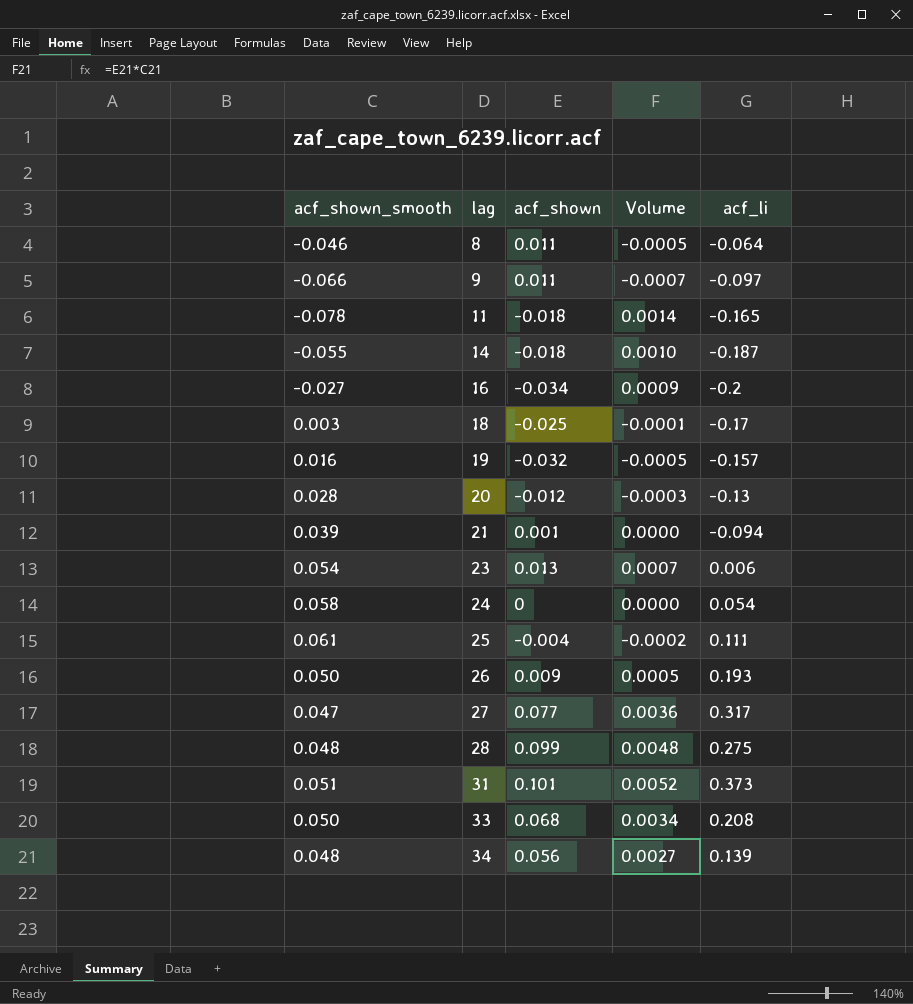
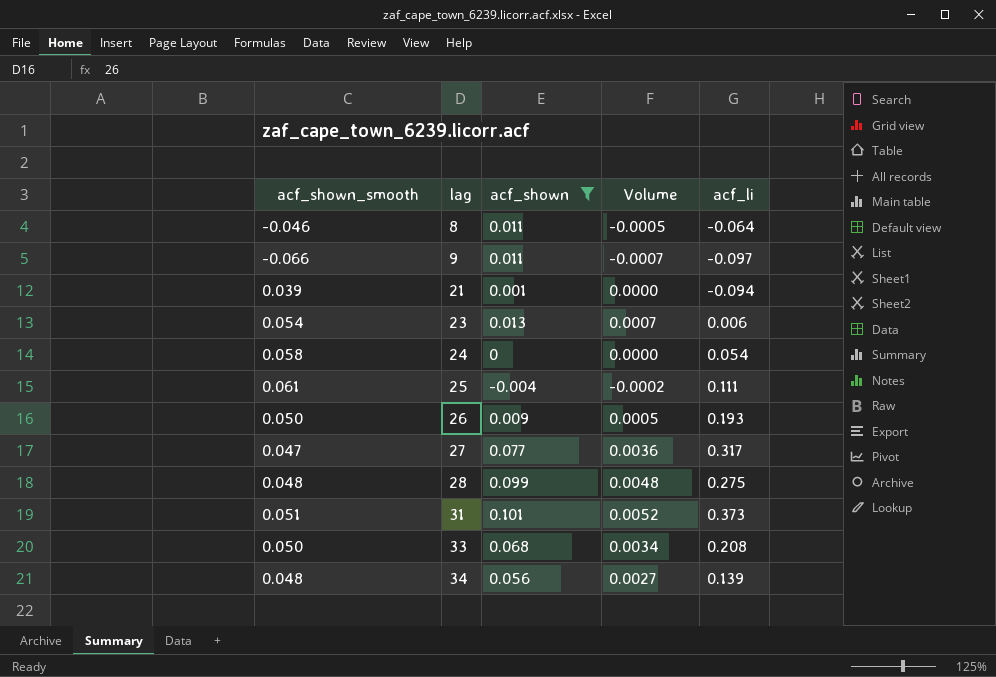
filter: none -> acf_shown >= -0.004

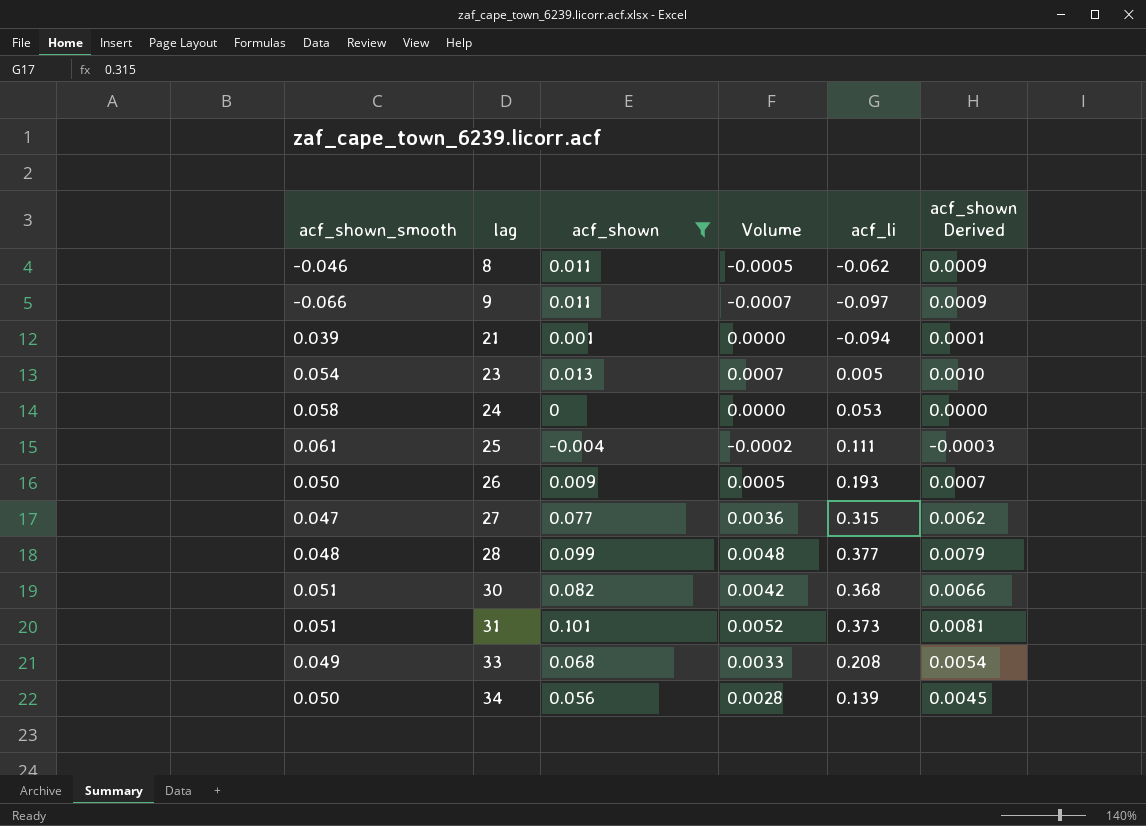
column acf_shown Derived | formula: none -> [acf_shown] * 0.08
8 | acf_li: -0.064 -> -0.062
23 | acf_li: 0.006 -> 0.005
24 | acf_li: 0.054 -> 0.053
27 | acf_li: 0.317 -> 0.315
28 | acf_li: 0.275 -> 0.377
row 30: none -> 0.051 | 0.082 | 0.0042 | 0.368 | 0.0066
33 | acf_shown_smooth: 0.050 -> 0.049
33 | Volume: 0.0034 -> 0.0033
34 | acf_shown_smooth: 0.048 -> 0.050
34 | Volume: 0.0027 -> 0.0028

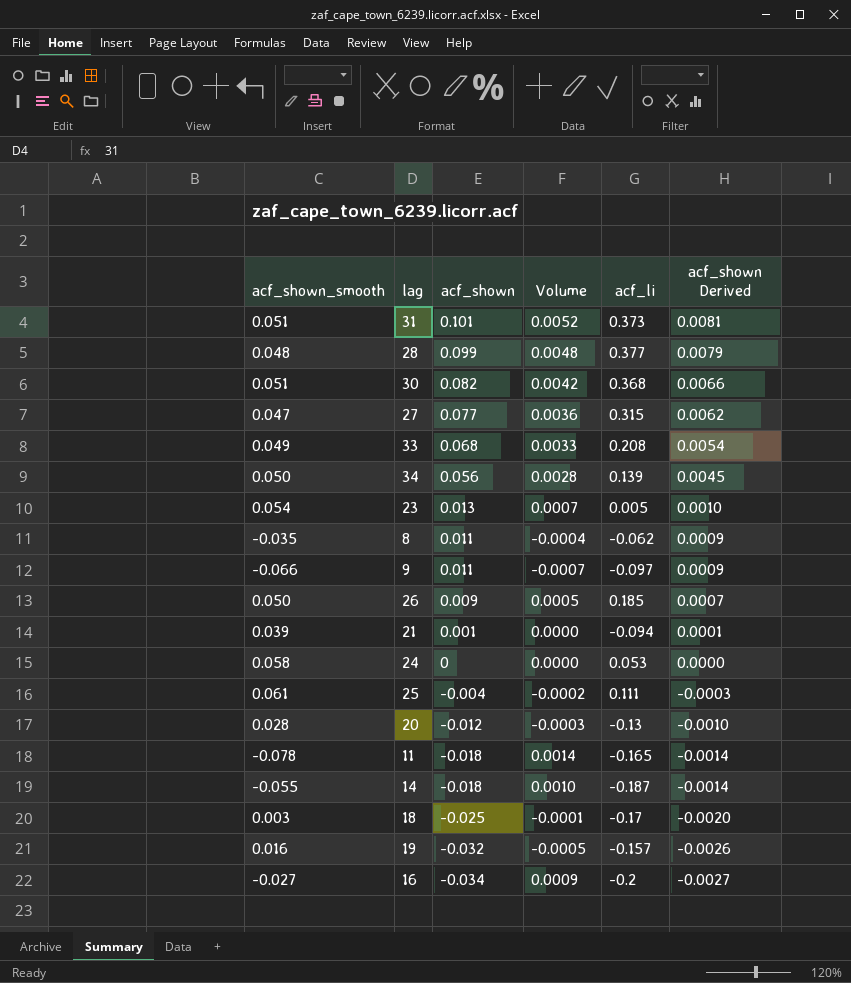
filter: acf_shown >= -0.004 -> none
row order: lag ascending -> acf_shown descending
8 | acf_shown_smooth: -0.046 -> -0.035
8 | Volume: -0.0005 -> -0.0004
26 | acf_li: 0.193 -> 0.185

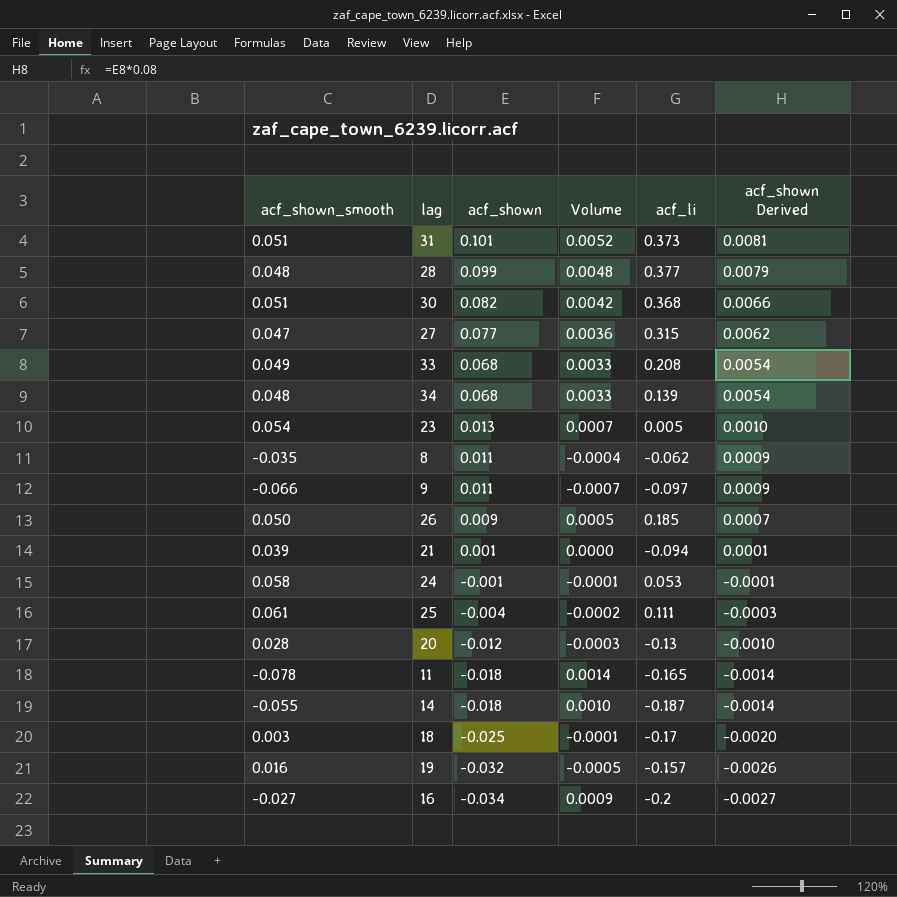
34 | acf_shown_smooth: 0.050 -> 0.048
34 | acf_shown: 0.056 -> 0.068
34 | Volume: 0.0028 -> 0.0033
34 | acf_shown Derived: 0.0045 -> 0.0054
24 | acf_shown: 0 -> -0.001
24 | Volume: 0.0000 -> -0.0001
24 | acf_shown Derived: 0.0000 -> -0.0001

